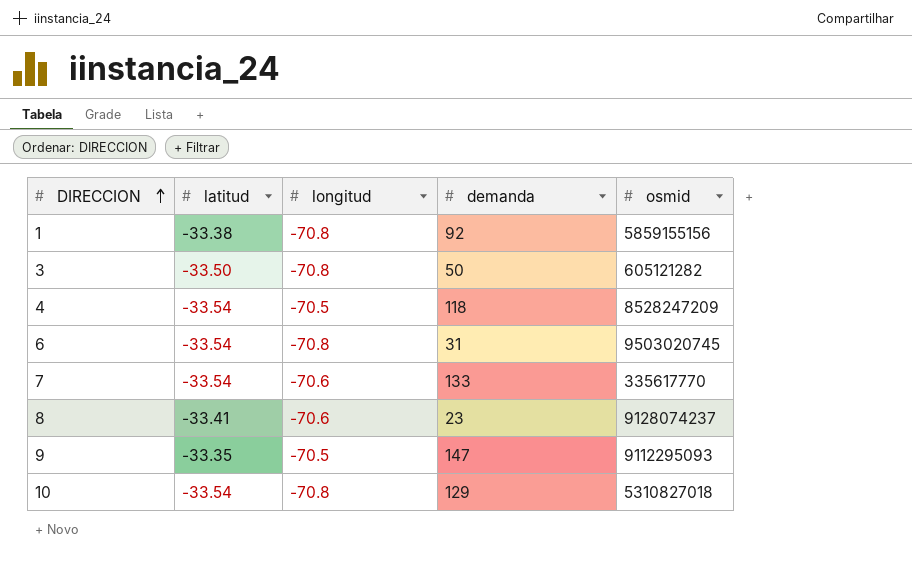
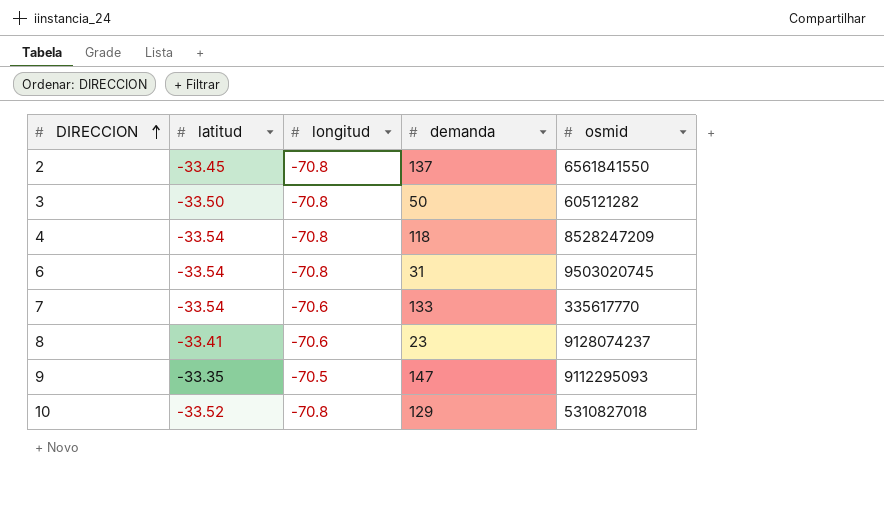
row 1: -33.38 | -70.8 | 92 | 5859155156 -> none
row 2: none -> -33.45 | -70.8 | 137 | 6561841550
4 | longitud: -70.5 -> -70.8
10 | latitud: -33.54 -> -33.52

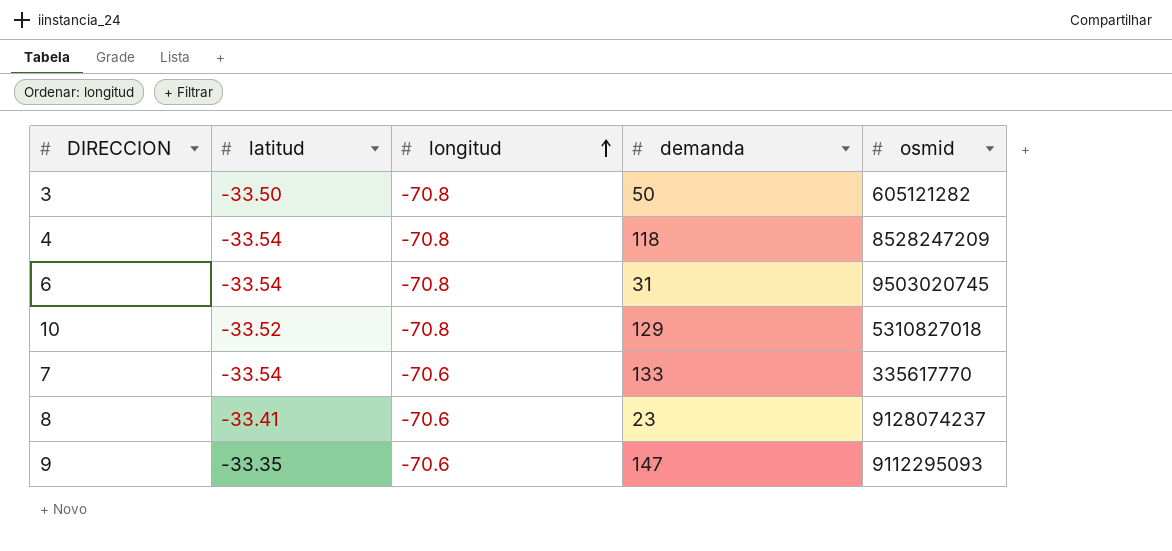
row order: DIRECCION ascending -> longitud ascending
row 2: -33.45 | -70.8 | 137 | 6561841550 -> none
9 | longitud: -70.5 -> -70.6

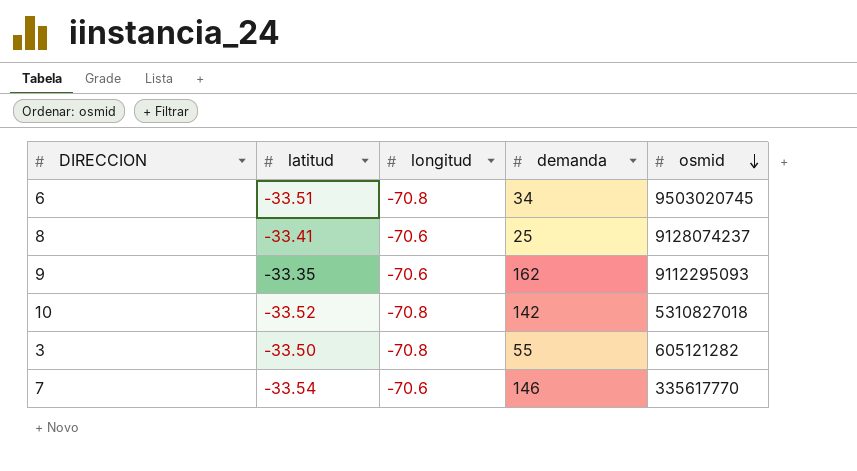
row order: longitud ascending -> osmid descending
row 4: -33.54 | -70.8 | 118 | 8528247209 -> none
6 | latitud: -33.54 -> -33.51
6 | demanda: 31 -> 34
8 | demanda: 23 -> 25
9 | demanda: 147 -> 162
10 | demanda: 129 -> 142
3 | demanda: 50 -> 55
7 | demanda: 133 -> 146

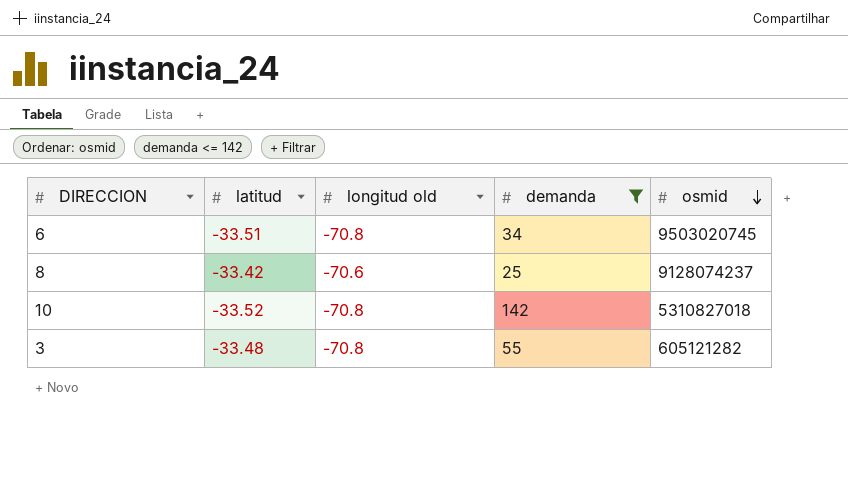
filter: none -> demanda <= 142
column name: longitud -> longitud old
8 | latitud: -33.41 -> -33.42
3 | latitud: -33.50 -> -33.48

